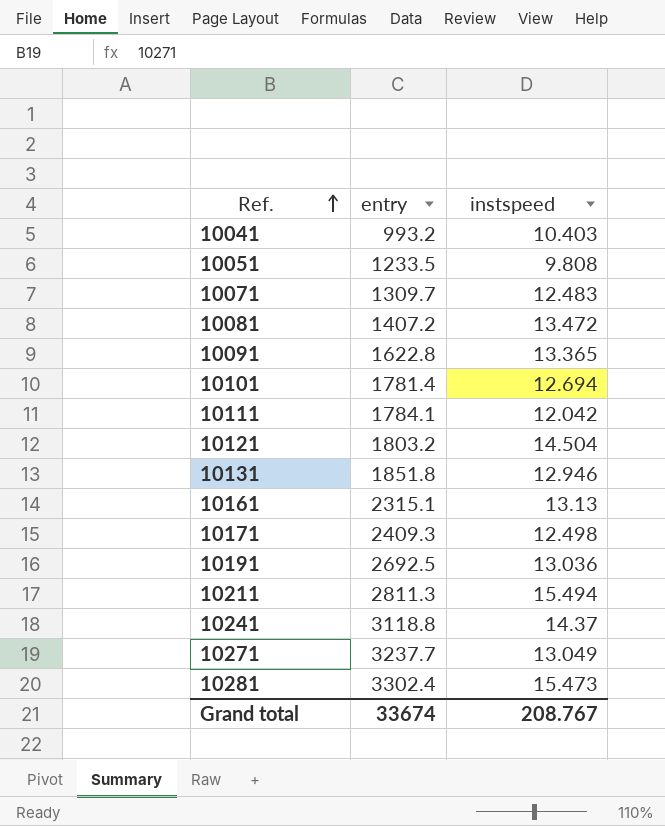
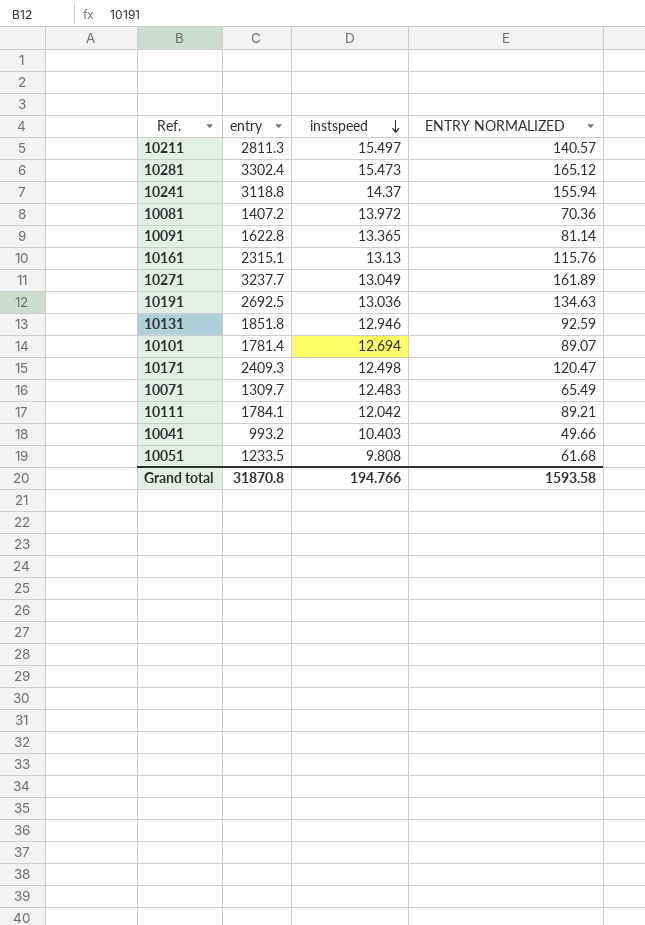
row order: Ref. ascending -> instspeed descending
column ENTRY NORMALIZED | formula: none -> [entry] * 0.05
row 10121: 1803.2 | 14.504 -> none
10211 | instspeed: 15.494 -> 15.497
10081 | instspeed: 13.472 -> 13.972
Grand total | entry: 33674 -> 31870.8
Grand total | instspeed: 208.767 -> 194.766

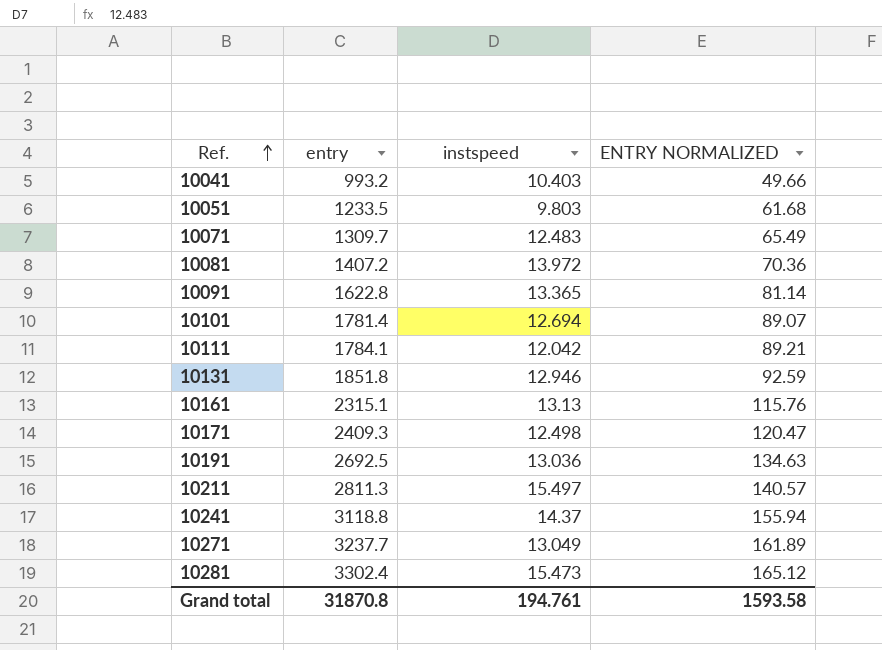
row order: instspeed descending -> Ref. ascending
10051 | instspeed: 9.808 -> 9.803
Grand total | instspeed: 194.766 -> 194.761

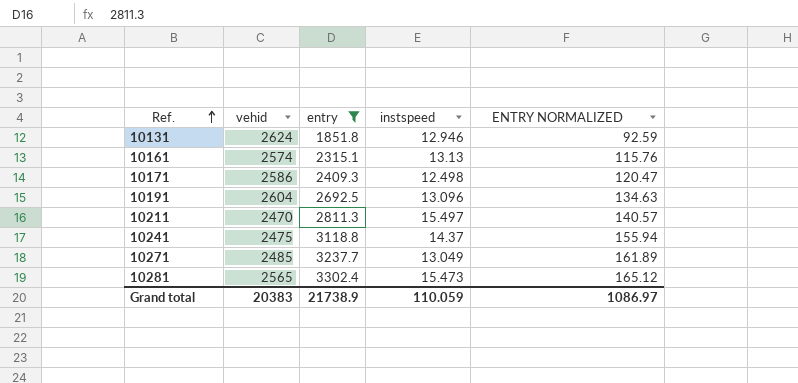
filter: none -> entry >= 1851.8
column vehid | position: none -> 2
10191 | instspeed: 13.036 -> 13.096
Grand total | entry: 31870.8 -> 21738.9
Grand total | instspeed: 194.761 -> 110.059
Grand total | ENTRY NORMALIZED: 1593.58 -> 1086.97

